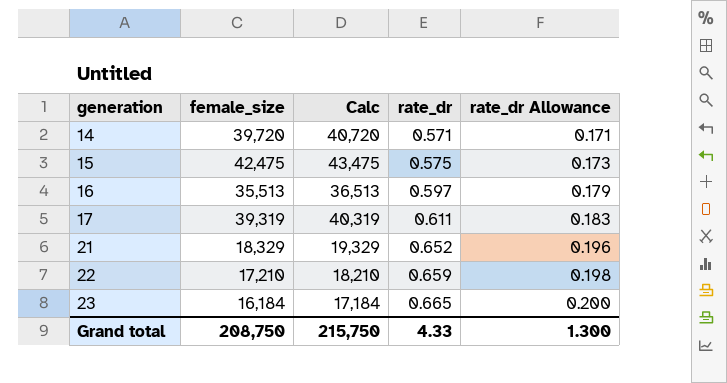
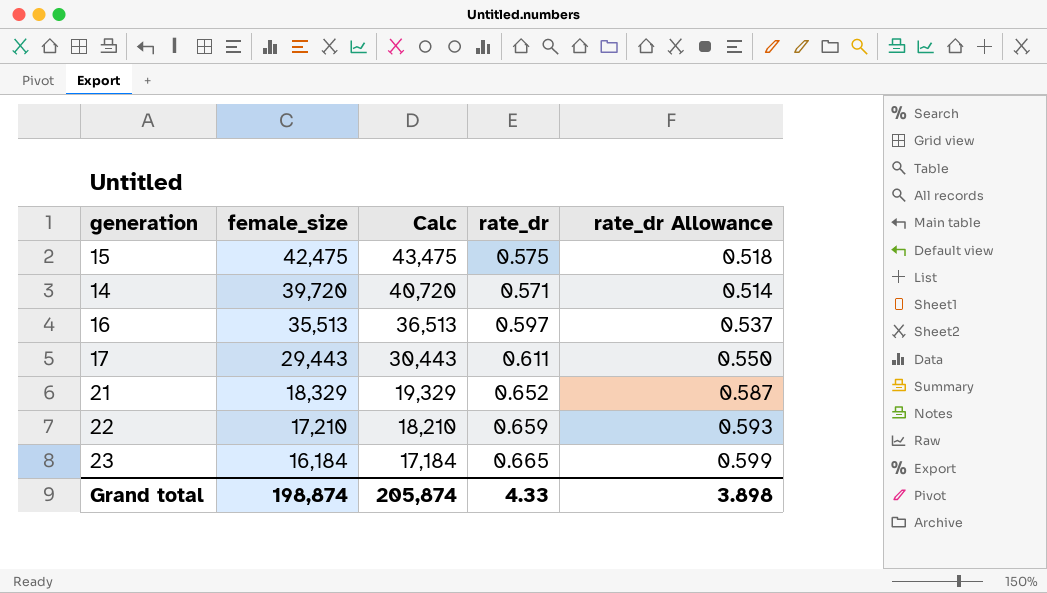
row order: generation ascending -> female_size descending
column rate_dr Allowance | formula: [rate_dr] * 0.3 -> [rate_dr] * 0.9
17 | female_size: 39,319 -> 29,443
17 | Calc: 40,319 -> 30,443
Grand total | female_size: 208,750 -> 198,874
Grand total | Calc: 215,750 -> 205,874
Grand total | rate_dr Allowance: 1.300 -> 3.898

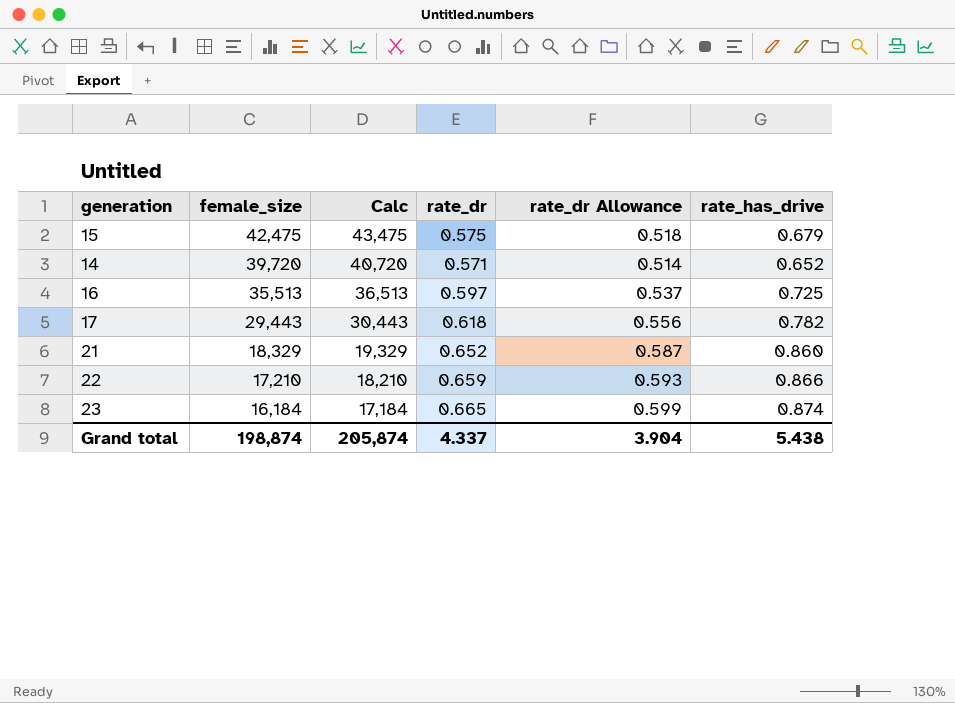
column rate_has_drive | position: none -> 6
17 | rate_dr: 0.611 -> 0.618
17 | rate_dr Allowance: 0.550 -> 0.556
Grand total | rate_dr: 4.33 -> 4.337
Grand total | rate_dr Allowance: 3.898 -> 3.904

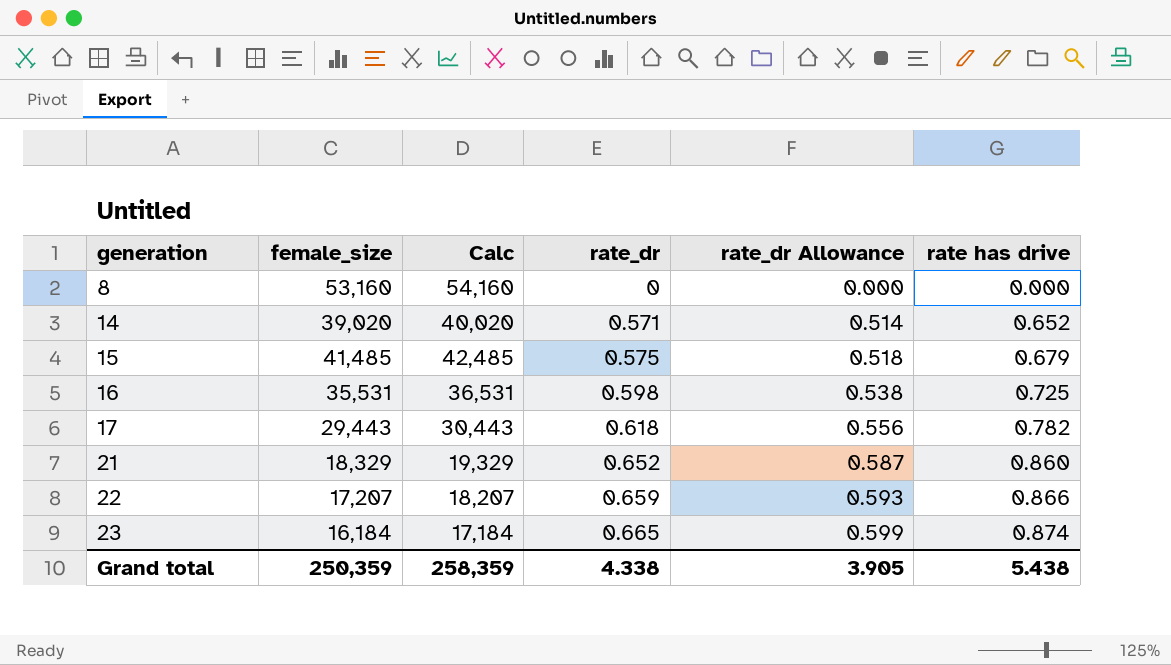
row order: female_size descending -> generation ascending
column name: rate_has_drive -> rate has drive
row 8: none -> 53,160 | 54,160 | 0 | 0.000 | 0.000
14 | female_size: 39,720 -> 39,020
14 | Calc: 40,720 -> 40,020
15 | female_size: 42,475 -> 41,485
15 | Calc: 43,475 -> 42,485
16 | female_size: 35,513 -> 35,531
16 | Calc: 36,513 -> 36,531
16 | rate_dr: 0.597 -> 0.598
16 | rate_dr Allowance: 0.537 -> 0.538
22 | female_size: 17,210 -> 17,207
22 | Calc: 18,210 -> 18,207
Grand total | female_size: 198,874 -> 250,359
Grand total | Calc: 205,874 -> 258,359
Grand total | rate_dr: 4.337 -> 4.338
Grand total | rate_dr Allowance: 3.904 -> 3.905

